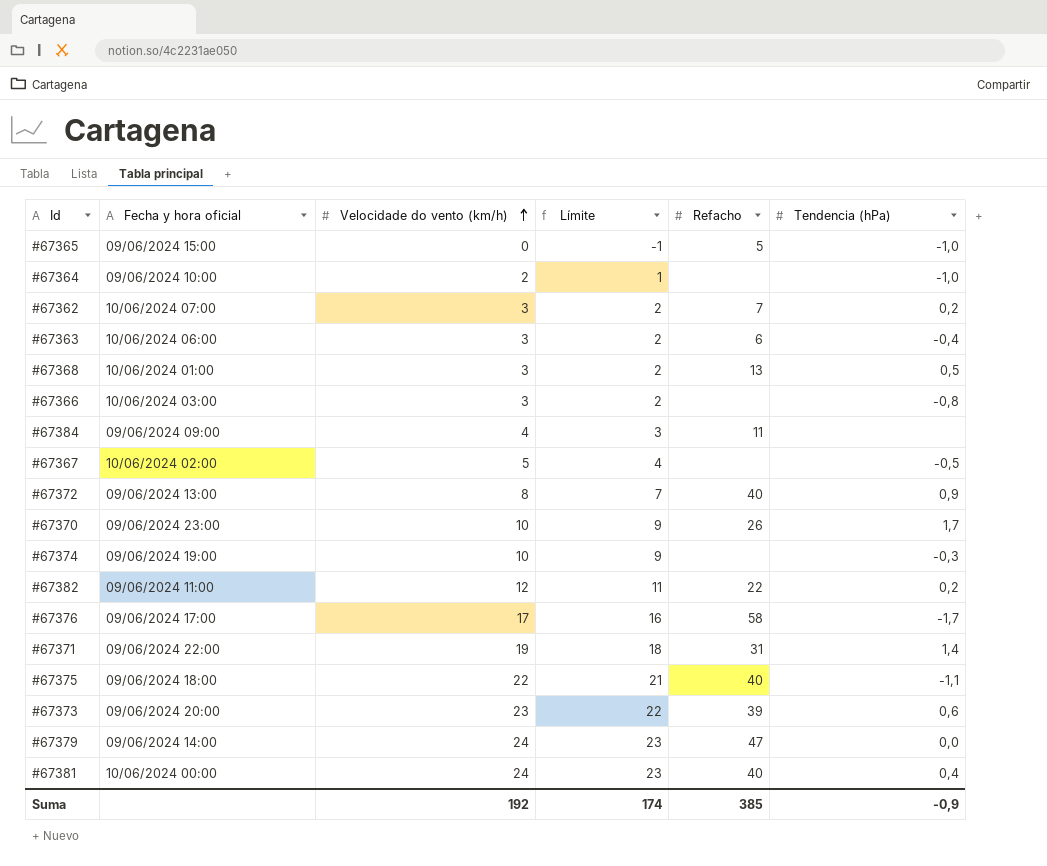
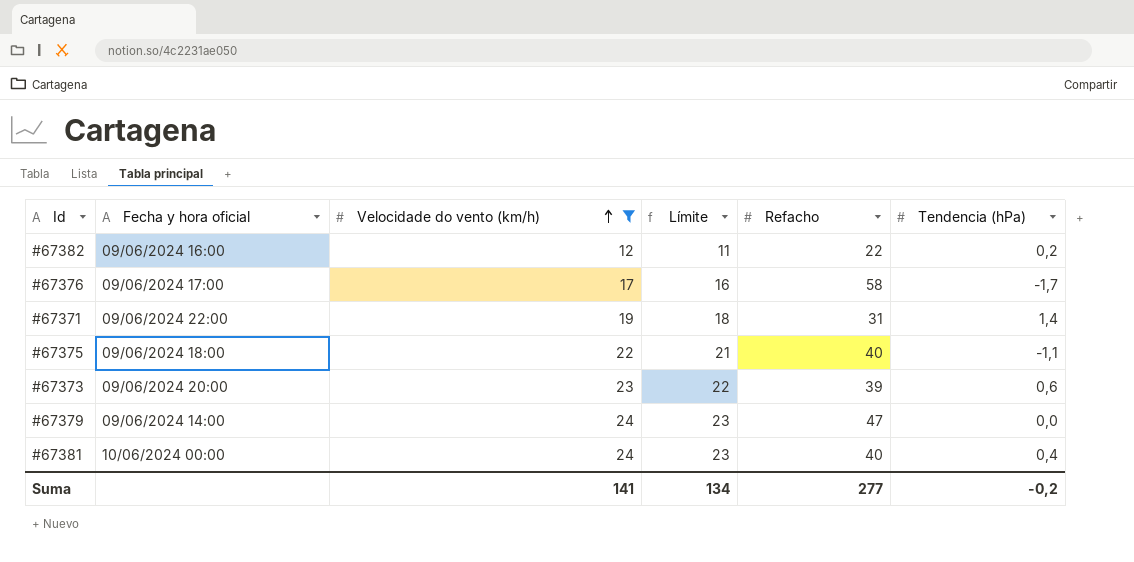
filter: none -> Velocidade do vento (km/h) >= 12
#67382 | Fecha y hora oficial: 09/06/2024 11:00 -> 09/06/2024 16:00
Suma | Velocidade do vento (km/h): 192 -> 141
Suma | Límite: 174 -> 134
Suma | Refacho: 385 -> 277
Suma | Tendencia (hPa): -0,9 -> -0,2

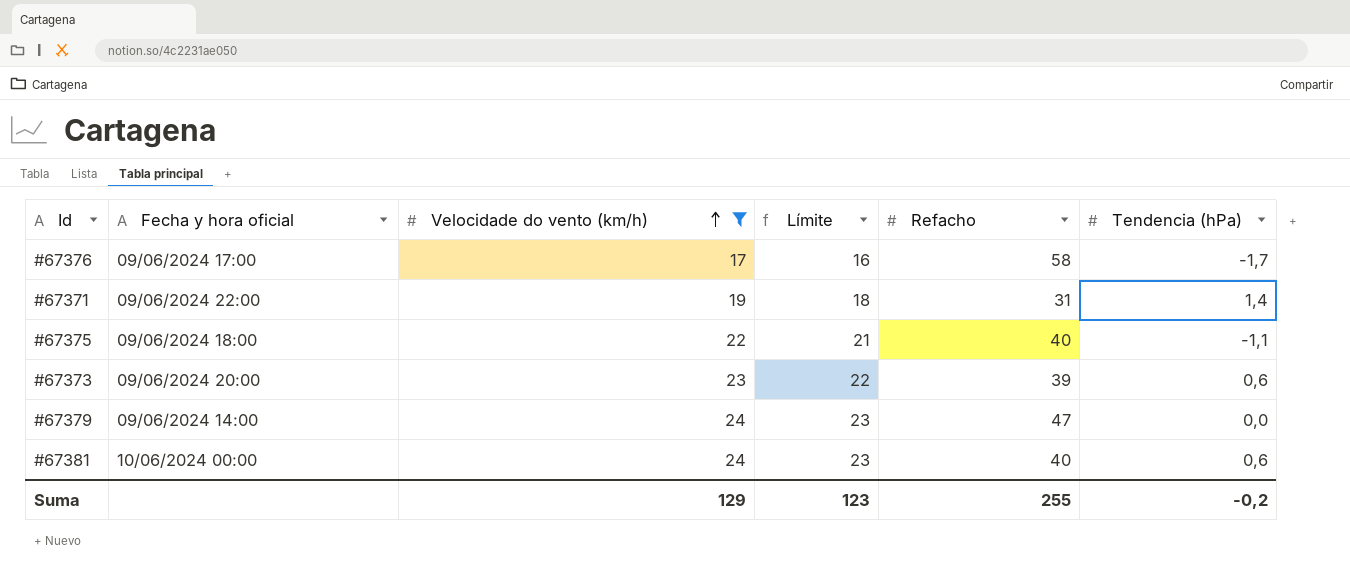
row #67382: 09/06/2024 16:00 | 12 | 11 | 22 | 0,2 -> none
#67381 | Tendencia (hPa): 0,4 -> 0,6
Suma | Velocidade do vento (km/h): 141 -> 129
Suma | Límite: 134 -> 123
Suma | Refacho: 277 -> 255

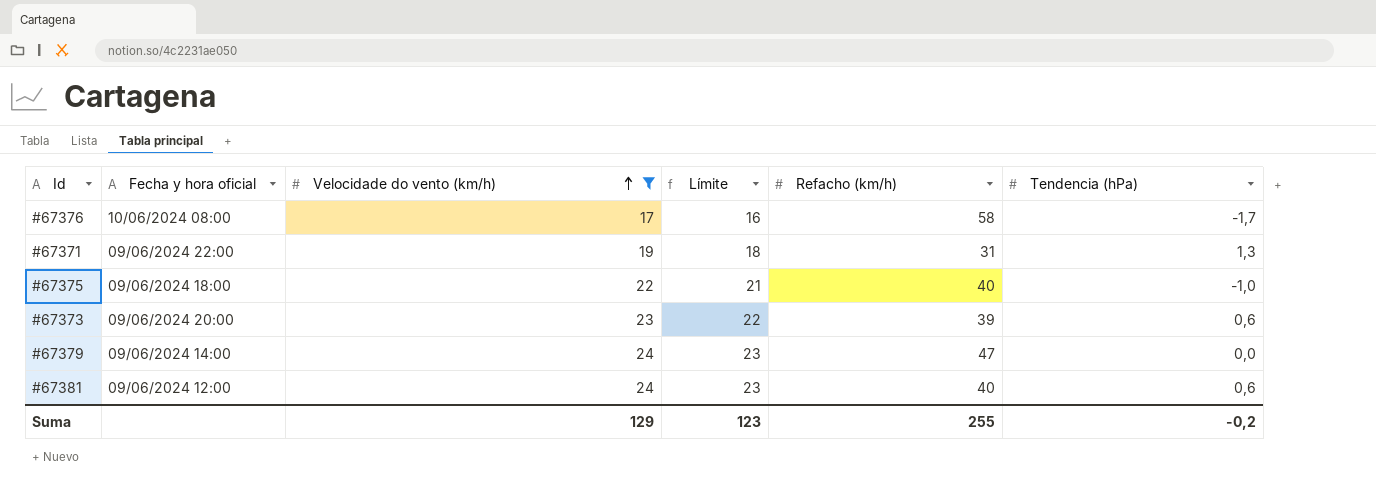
column name: Refacho -> Refacho (km/h)
#67376 | Fecha y hora oficial: 09/06/2024 17:00 -> 10/06/2024 08:00
#67371 | Tendencia (hPa): 1,4 -> 1,3
#67375 | Tendencia (hPa): -1,1 -> -1,0
#67381 | Fecha y hora oficial: 10/06/2024 00:00 -> 09/06/2024 12:00

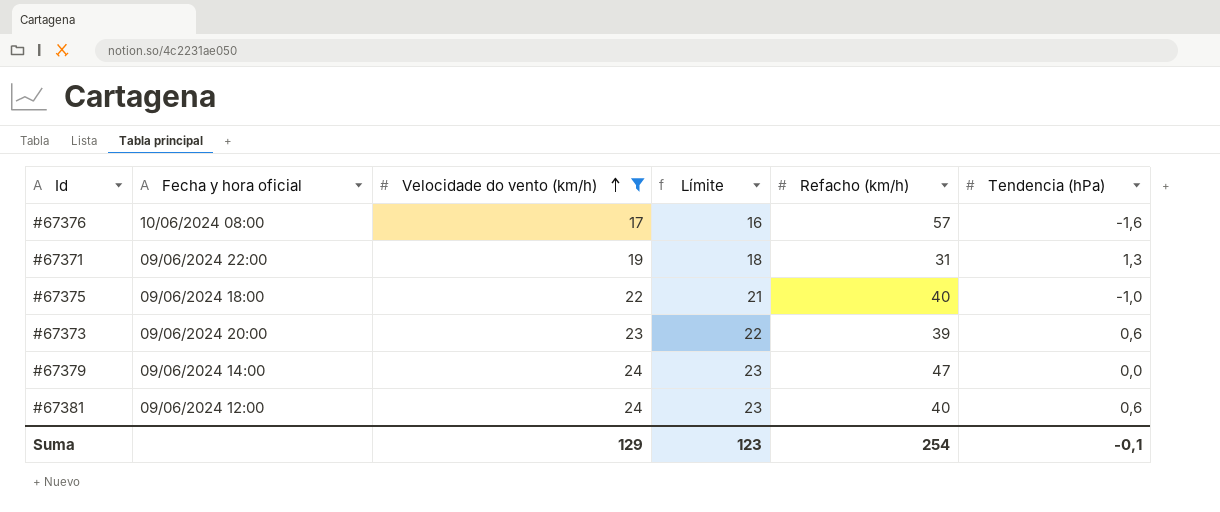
#67376 | Refacho (km/h): 58 -> 57
#67376 | Tendencia (hPa): -1,7 -> -1,6
Suma | Refacho (km/h): 255 -> 254
Suma | Tendencia (hPa): -0,2 -> -0,1

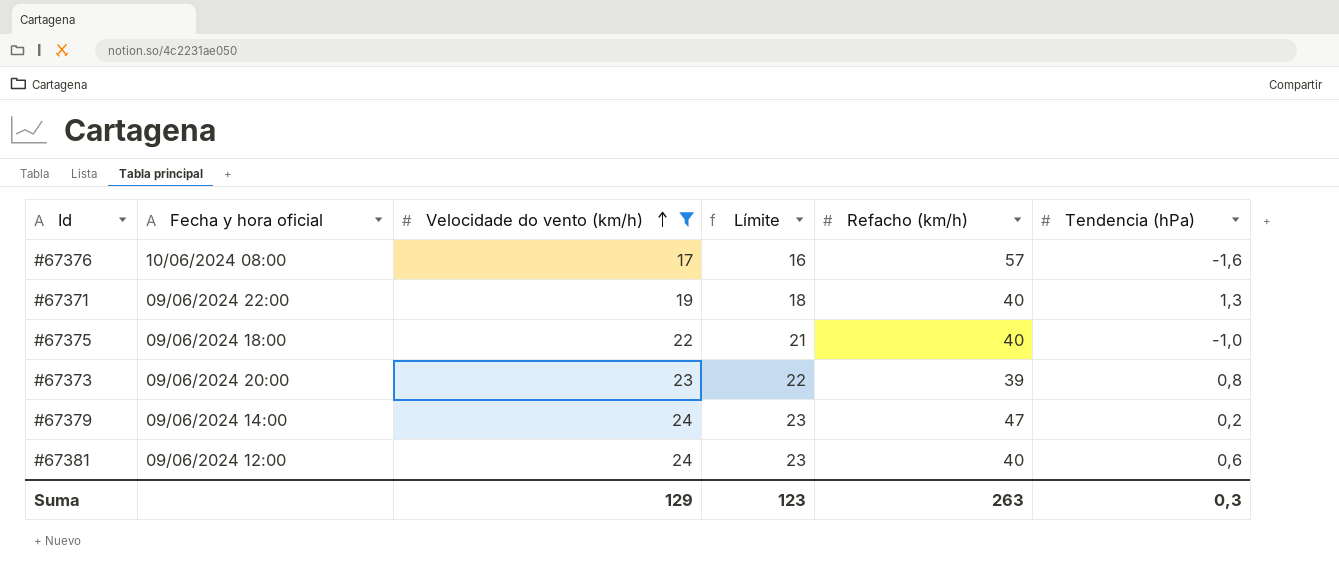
#67371 | Refacho (km/h): 31 -> 40
#67373 | Tendencia (hPa): 0,6 -> 0,8
#67379 | Tendencia (hPa): 0,0 -> 0,2
Suma | Refacho (km/h): 254 -> 263
Suma | Tendencia (hPa): -0,1 -> 0,3

